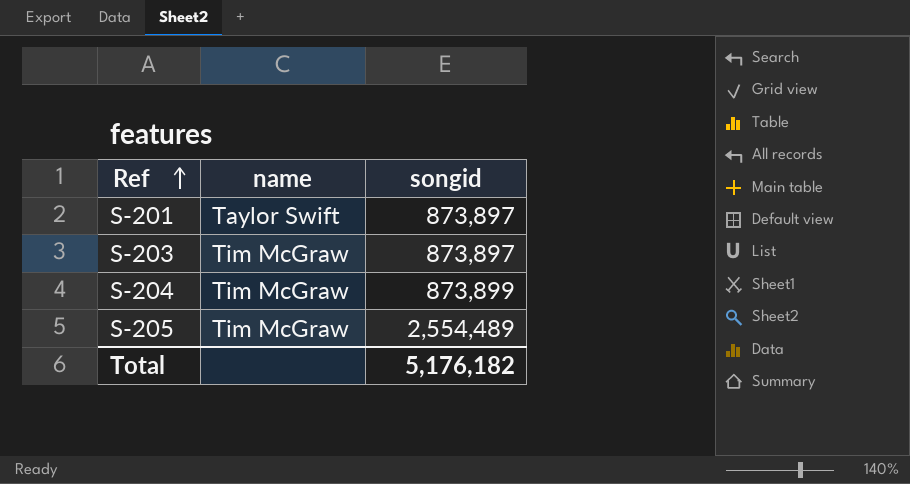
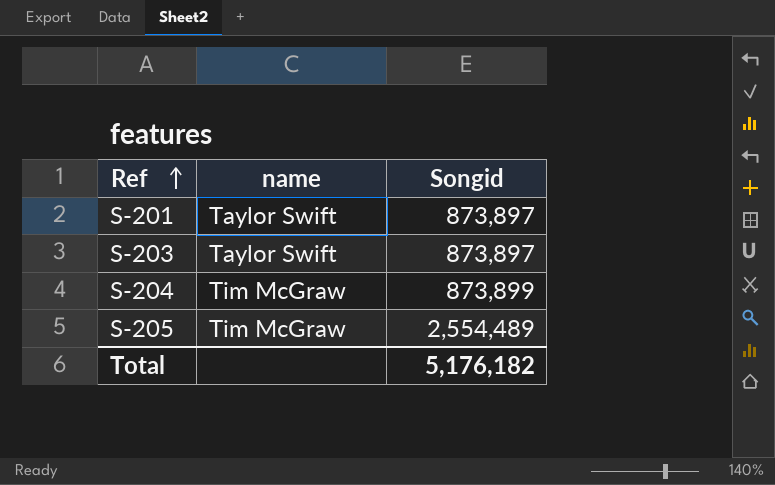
column name: songid -> Songid
S-203 | name: Tim McGraw -> Taylor Swift

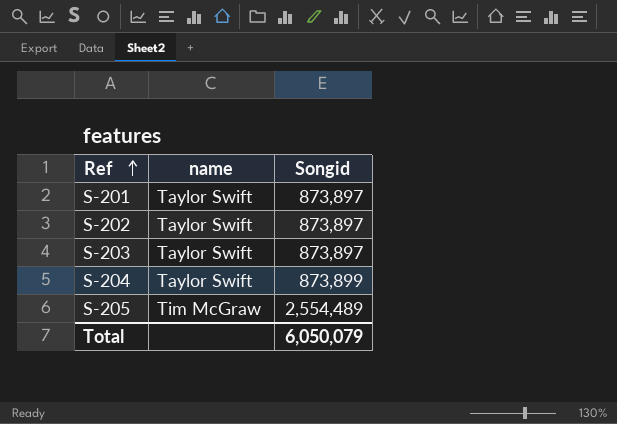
row S-202: none -> Taylor Swift | 873,897
S-204 | name: Tim McGraw -> Taylor Swift
Total | Songid: 5,176,182 -> 6,050,079

